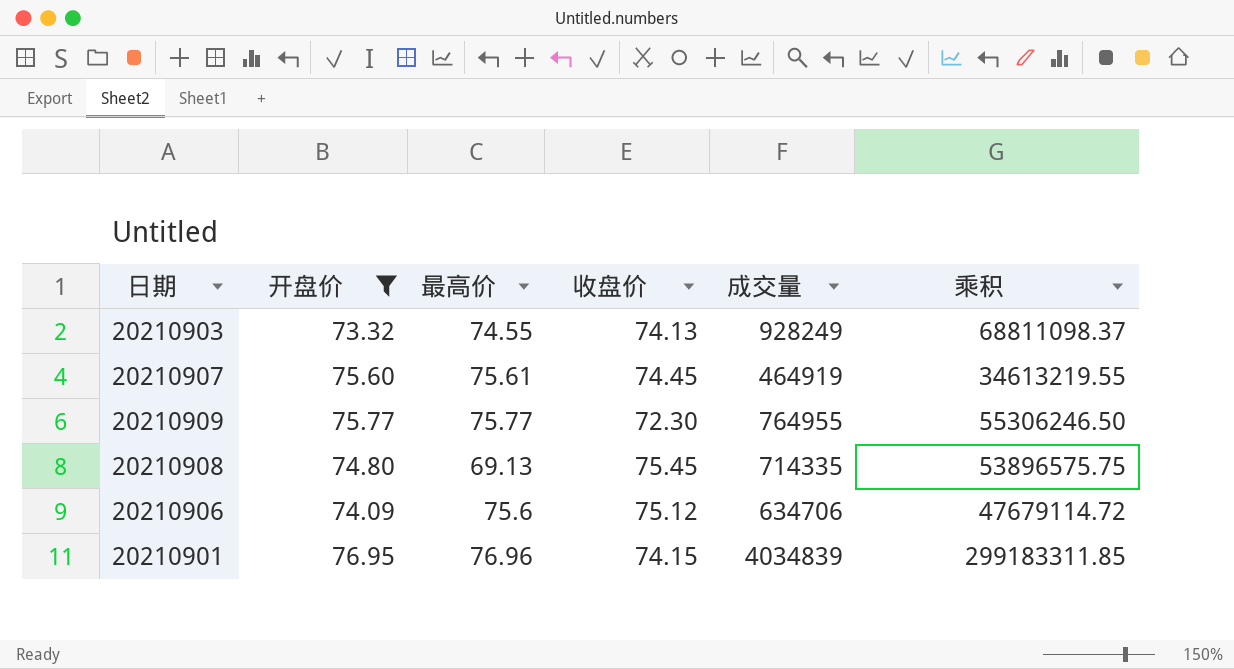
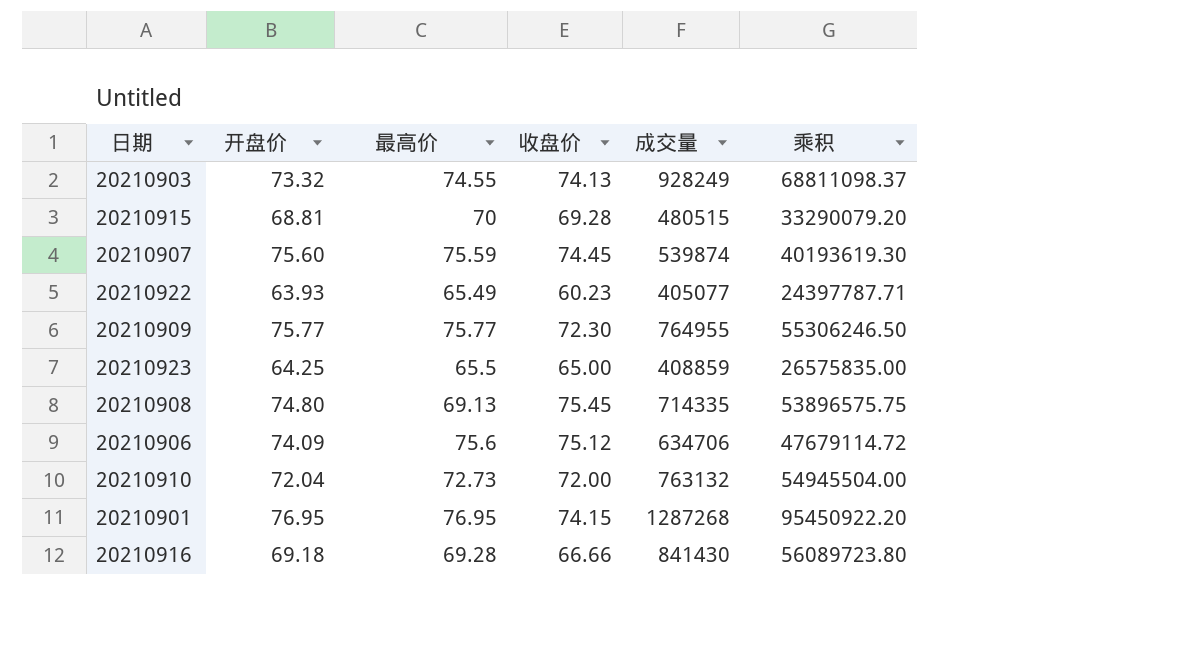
filter: 开盘价 >= 73.32 -> none
20210907 | 最高价: 75.61 -> 75.59
20210907 | 成交量: 464919 -> 539874
20210907 | 乘积: 34613219.55 -> 40193619.30
20210901 | 最高价: 76.96 -> 76.95
20210901 | 成交量: 4034839 -> 1287268
20210901 | 乘积: 299183311.85 -> 95450922.20

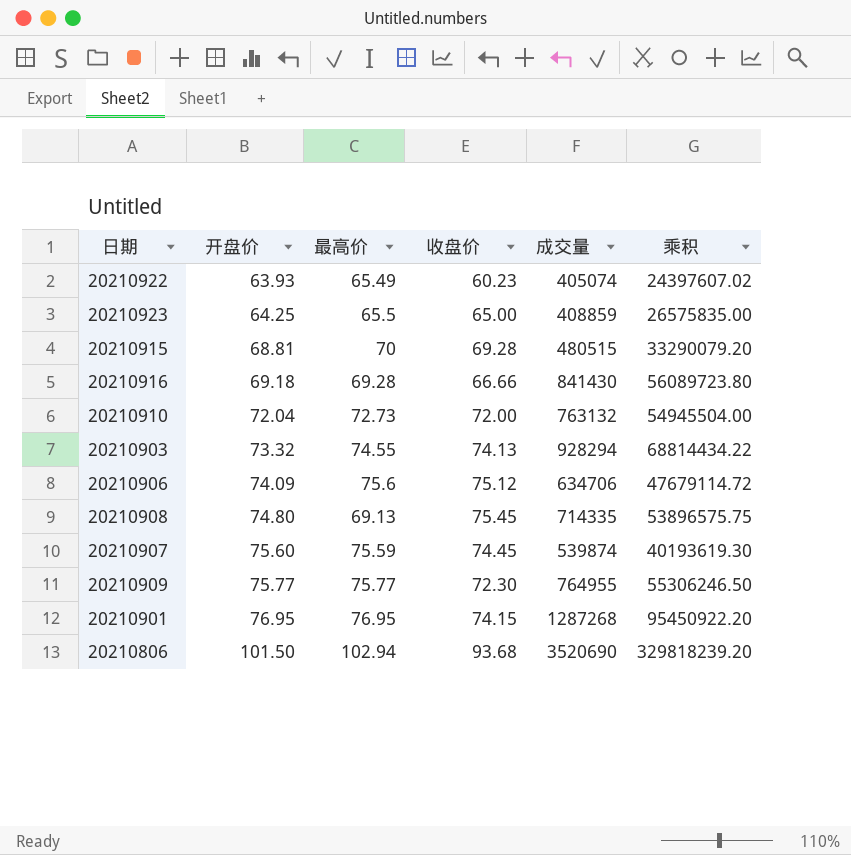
row order: none -> 开盘价 ascending
20210922 | 成交量: 405077 -> 405074
20210922 | 乘积: 24397787.71 -> 24397607.02
20210903 | 成交量: 928249 -> 928294
20210903 | 乘积: 68811098.37 -> 68814434.22
row 20210806: none -> 101.50 | 102.94 | 93.68 | 3520690 | 329818239.20

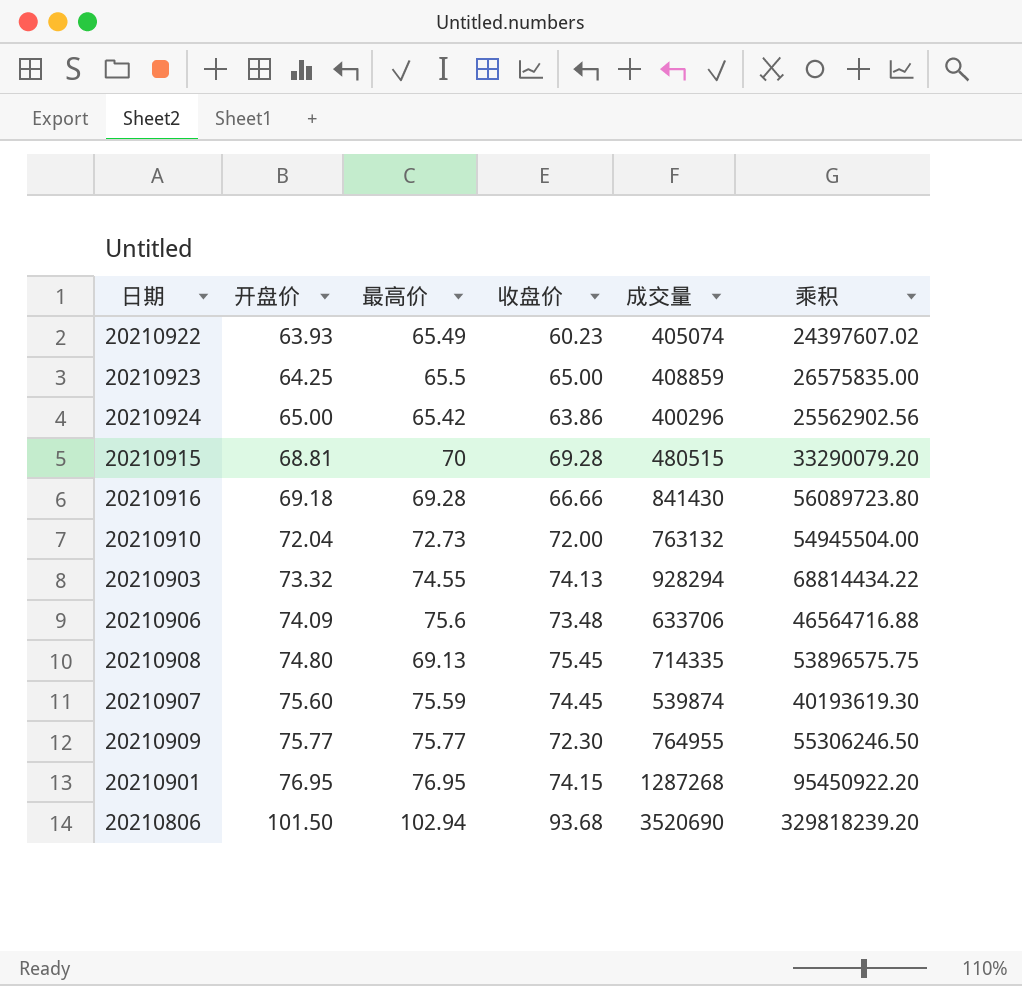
row 20210924: none -> 65.00 | 65.42 | 63.86 | 400296 | 25562902.56
20210906 | 收盘价: 75.12 -> 73.48
20210906 | 成交量: 634706 -> 633706
20210906 | 乘积: 47679114.72 -> 46564716.88

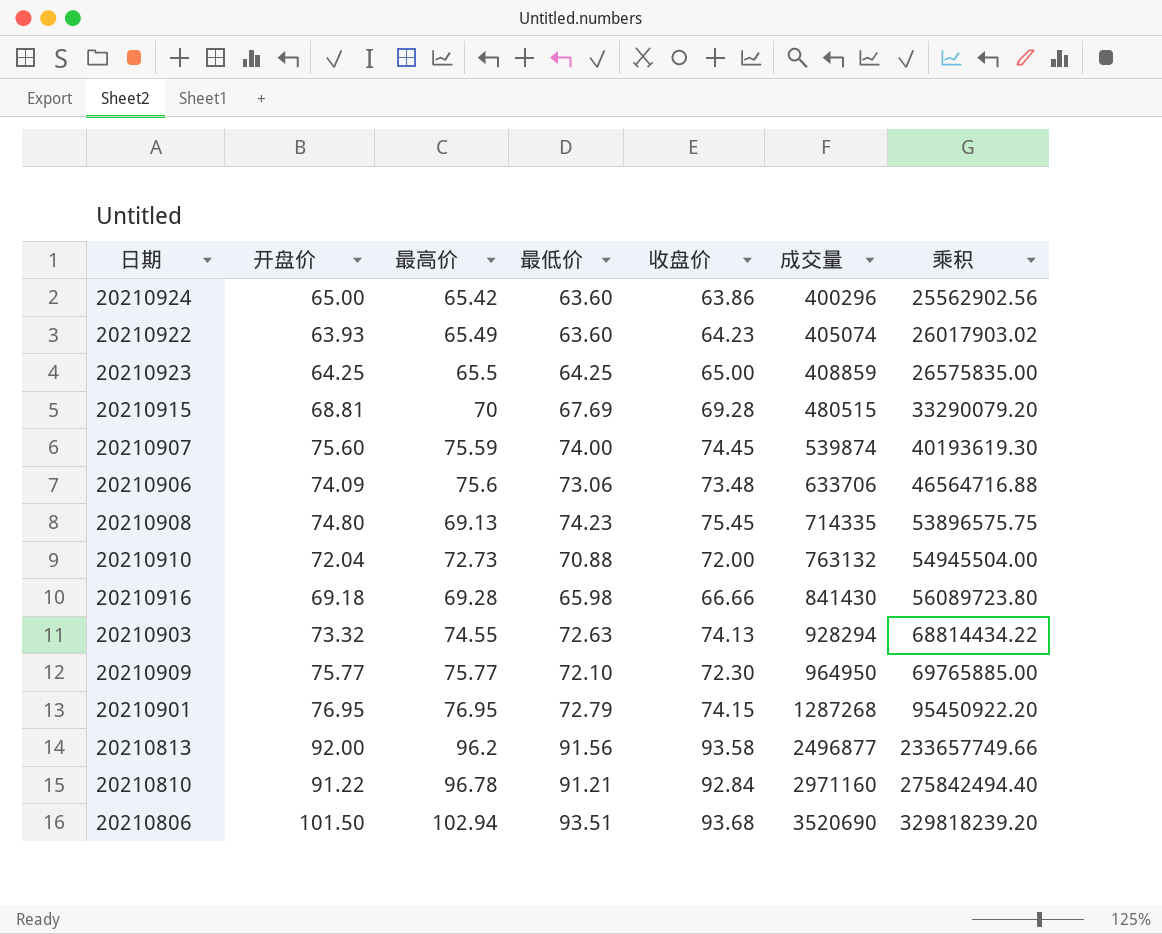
row order: 开盘价 ascending -> 成交量 ascending
column 最低价 | position: none -> 4
20210922 | 收盘价: 60.23 -> 64.23
20210922 | 乘积: 24397607.02 -> 26017903.02
20210909 | 成交量: 764955 -> 964950
20210909 | 乘积: 55306246.50 -> 69765885.00
row 20210813: none -> 92.00 | 96.2 | 91.56 | 93.58 | 2496877 | 233657749.66
row 20210810: none -> 91.22 | 96.78 | 91.21 | 92.84 | 2971160 | 275842494.40

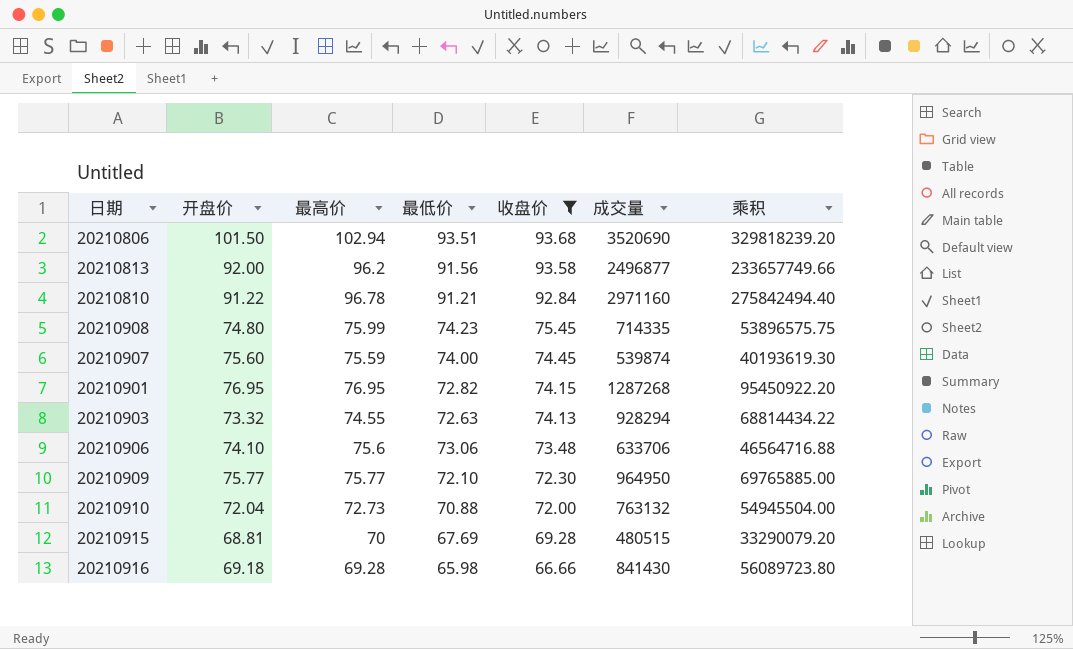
filter: none -> 收盘价 >= 66.66
row order: 成交量 ascending -> 收盘价 descending
20210908 | 最高价: 69.13 -> 75.99
20210901 | 最低价: 72.79 -> 72.82
20210906 | 开盘价: 74.09 -> 74.10

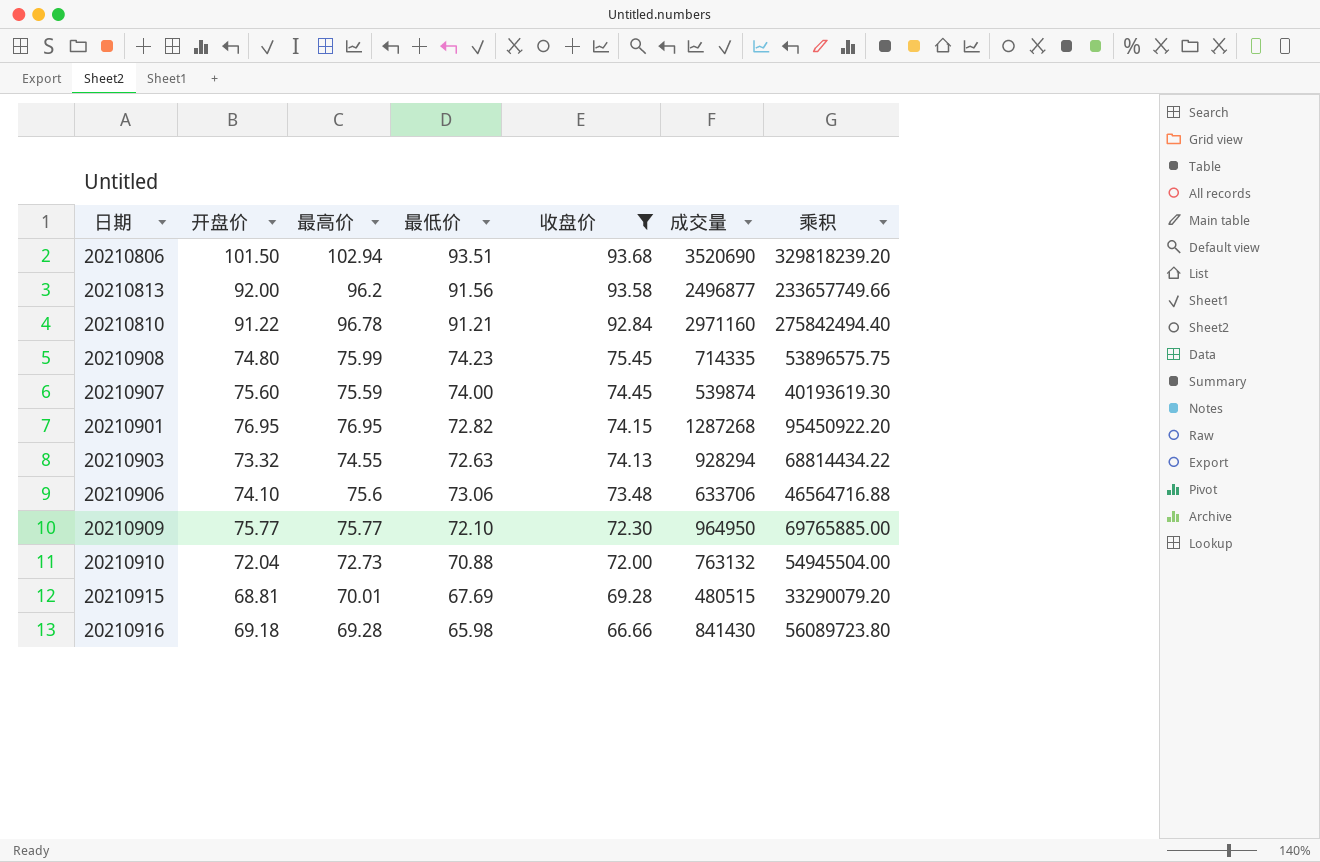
20210915 | 最高价: 70 -> 70.01

